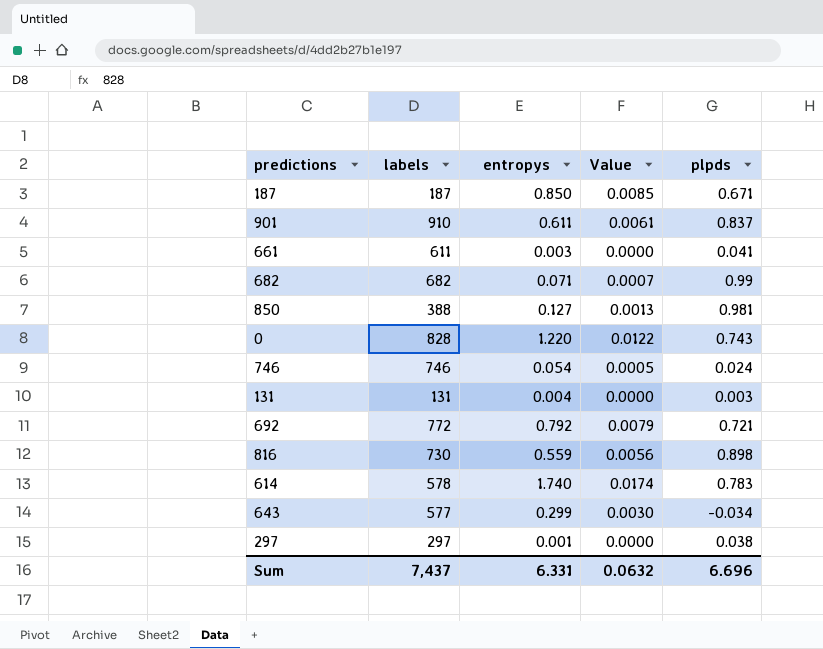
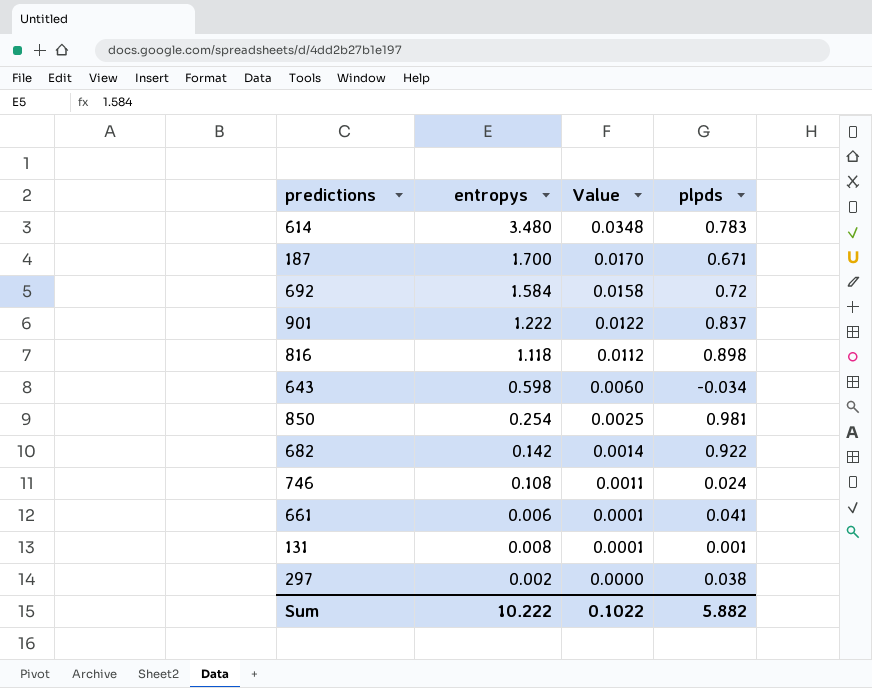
row order: none -> Value descending
column labels | position: 2 -> none
row 0: 828 | 1.220 | 0.0122 | 0.743 -> none
614 | entropys: 1.740 -> 3.480
614 | Value: 0.0174 -> 0.0348
187 | entropys: 0.850 -> 1.700
187 | Value: 0.0085 -> 0.0170
692 | entropys: 0.792 -> 1.584
692 | Value: 0.0079 -> 0.0158
692 | plpds: 0.721 -> 0.72
901 | entropys: 0.611 -> 1.222
901 | Value: 0.0061 -> 0.0122
816 | entropys: 0.559 -> 1.118
816 | Value: 0.0056 -> 0.0112
643 | entropys: 0.299 -> 0.598
643 | Value: 0.0030 -> 0.0060
850 | entropys: 0.127 -> 0.254
850 | Value: 0.0013 -> 0.0025
682 | entropys: 0.071 -> 0.142
682 | Value: 0.0007 -> 0.0014
682 | plpds: 0.99 -> 0.922
746 | entropys: 0.054 -> 0.108
746 | Value: 0.0005 -> 0.0011
661 | entropys: 0.003 -> 0.006
661 | Value: 0.0000 -> 0.0001
131 | entropys: 0.004 -> 0.008
131 | Value: 0.0000 -> 0.0001
131 | plpds: 0.003 -> 0.001
297 | entropys: 0.001 -> 0.002
Sum | entropys: 6.331 -> 10.222
Sum | Value: 0.0632 -> 0.1022
Sum | plpds: 6.696 -> 5.882

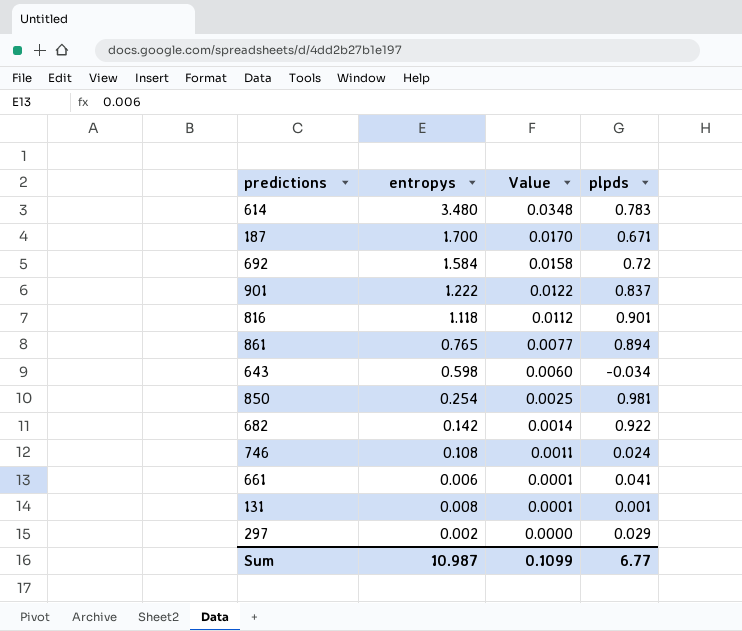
816 | plpds: 0.898 -> 0.901
row 861: none -> 0.765 | 0.0077 | 0.894
297 | plpds: 0.038 -> 0.029
Sum | entropys: 10.222 -> 10.987
Sum | Value: 0.1022 -> 0.1099
Sum | plpds: 5.882 -> 6.77

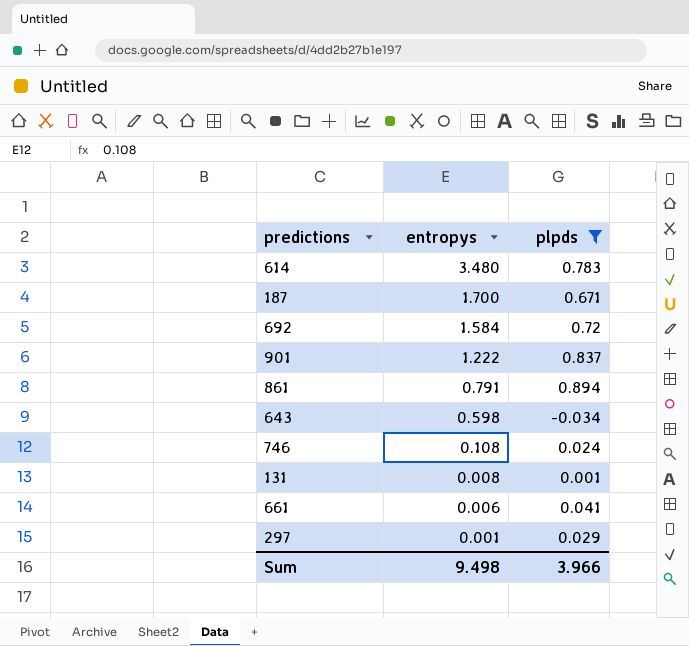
filter: none -> plpds <= 0.894
row order: Value descending -> entropys descending
column Value | formula: [entropys] * 0.01 -> none
861 | entropys: 0.765 -> 0.791
297 | entropys: 0.002 -> 0.001
Sum | entropys: 10.987 -> 9.498
Sum | plpds: 6.77 -> 3.966

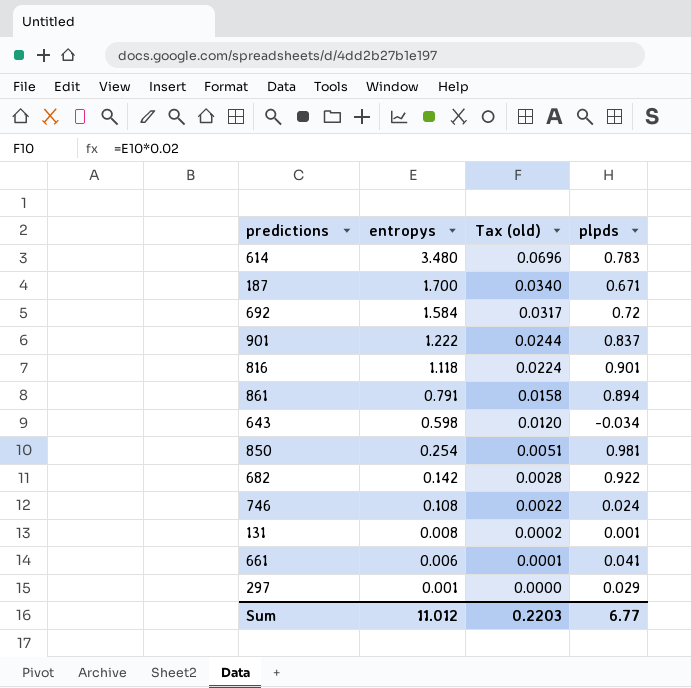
filter: plpds <= 0.894 -> none
column Tax (old) | formula: none -> [entropys] * 0.02
Sum | entropys: 9.498 -> 11.012
Sum | plpds: 3.966 -> 6.77

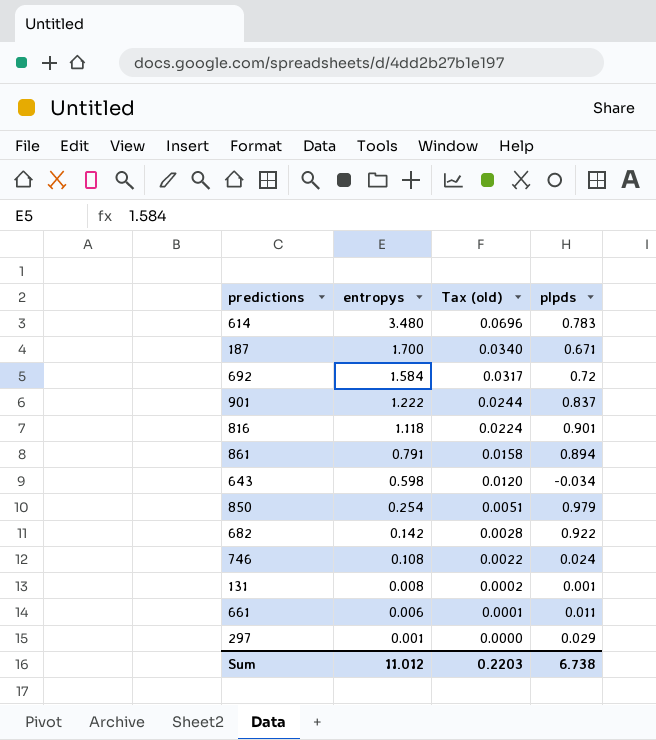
850 | plpds: 0.981 -> 0.979
661 | plpds: 0.041 -> 0.011
Sum | plpds: 6.77 -> 6.738

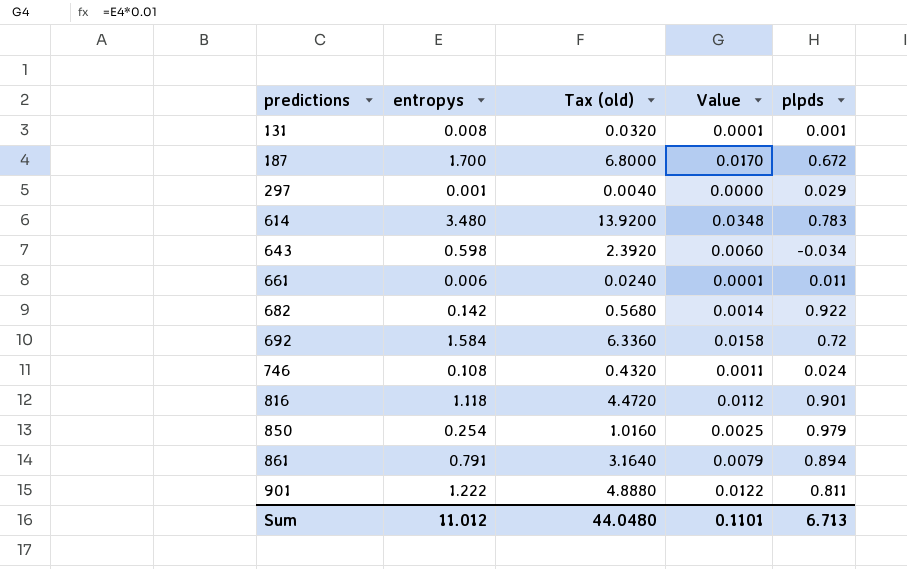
row order: entropys descending -> predictions ascending
column Tax (old) | formula: [entropys] * 0.02 -> [entropys] * 4
column Value | formula: none -> [entropys] * 0.01
187 | plpds: 0.671 -> 0.672
901 | plpds: 0.837 -> 0.811
Sum | Tax (old): 0.2203 -> 44.0480
Sum | plpds: 6.738 -> 6.713

